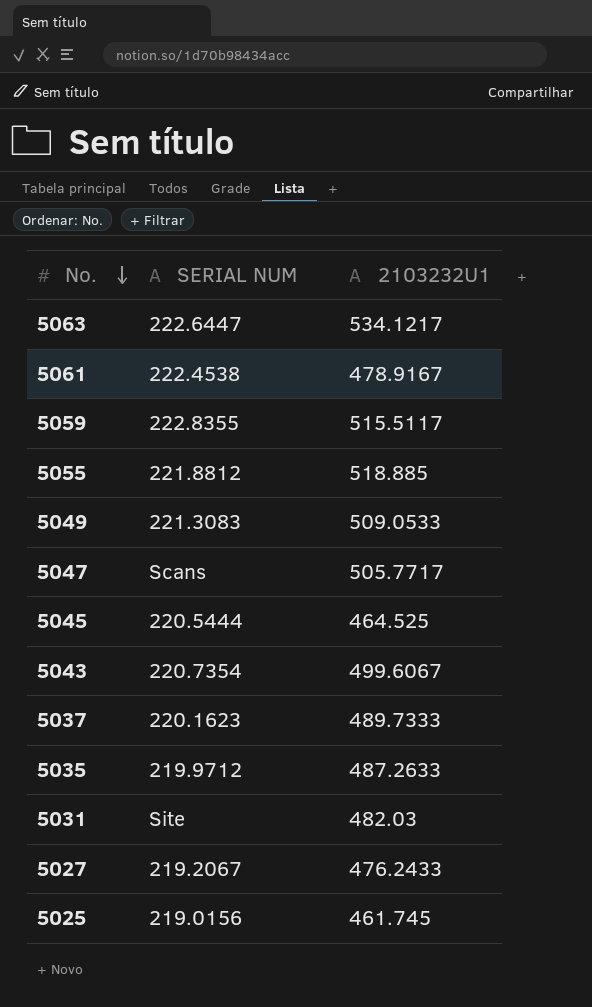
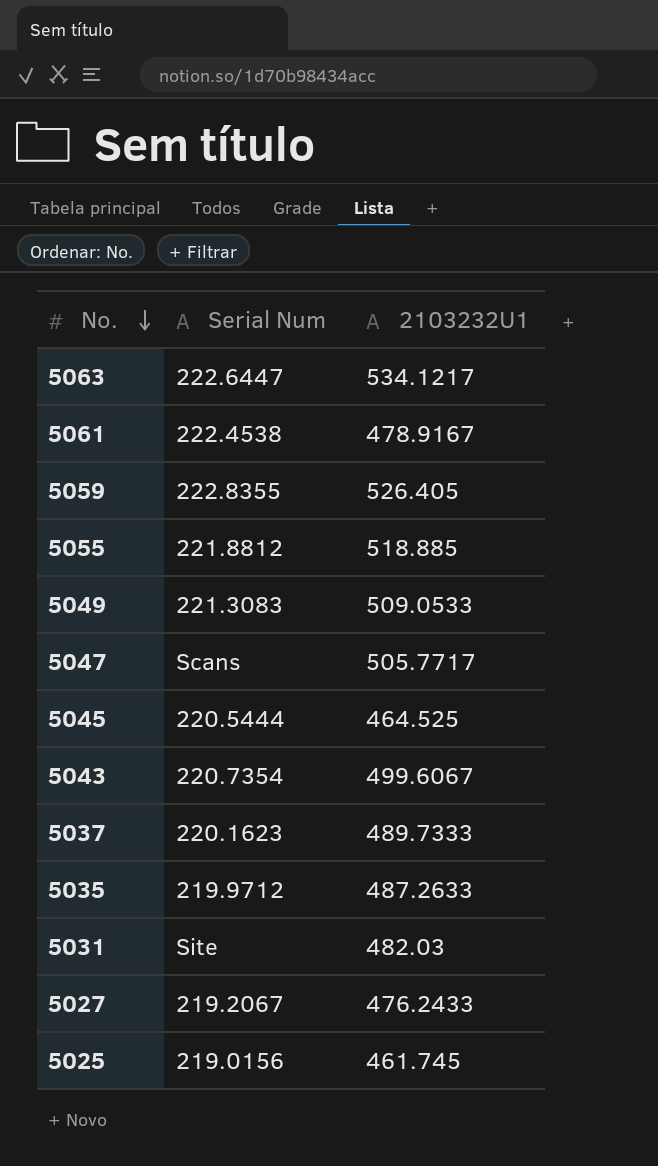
column name: SERIAL NUM -> Serial Num
5059 | 2103232U1: 515.5117 -> 526.405

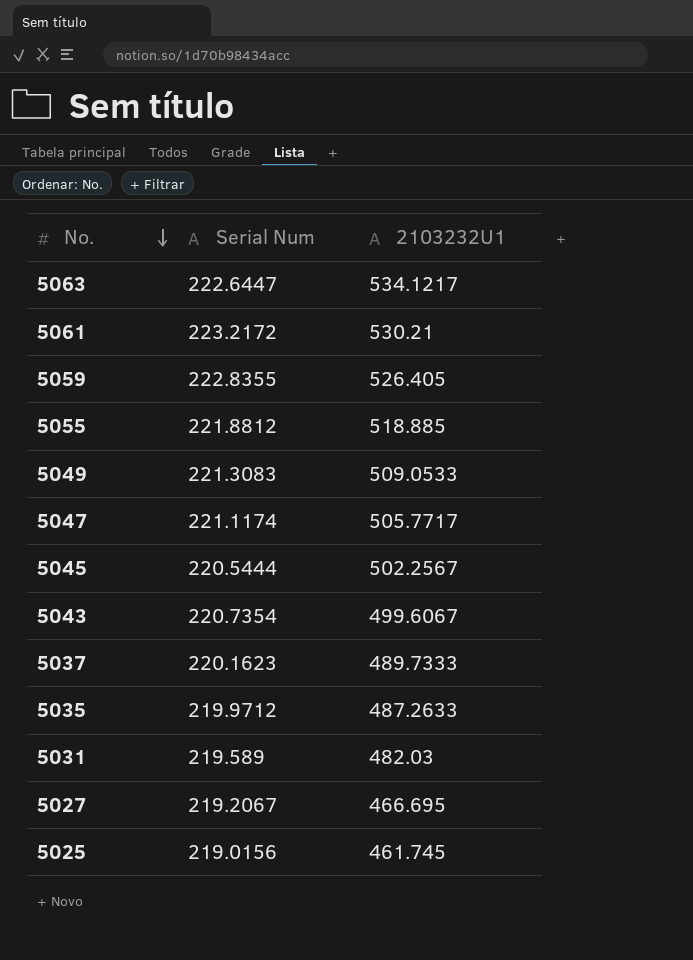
5061 | Serial Num: 222.4538 -> 223.2172
5061 | 2103232U1: 478.9167 -> 530.21
5047 | Serial Num: Scans -> 221.1174
5045 | 2103232U1: 464.525 -> 502.2567
5031 | Serial Num: Site -> 219.589
5027 | 2103232U1: 476.2433 -> 466.695

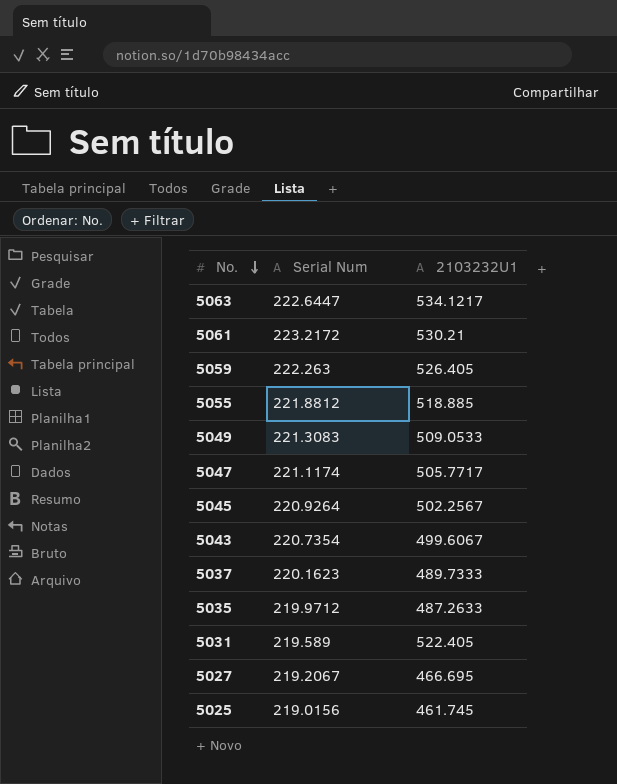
5059 | Serial Num: 222.8355 -> 222.263
5045 | Serial Num: 220.5444 -> 220.9264
5031 | 2103232U1: 482.03 -> 522.405

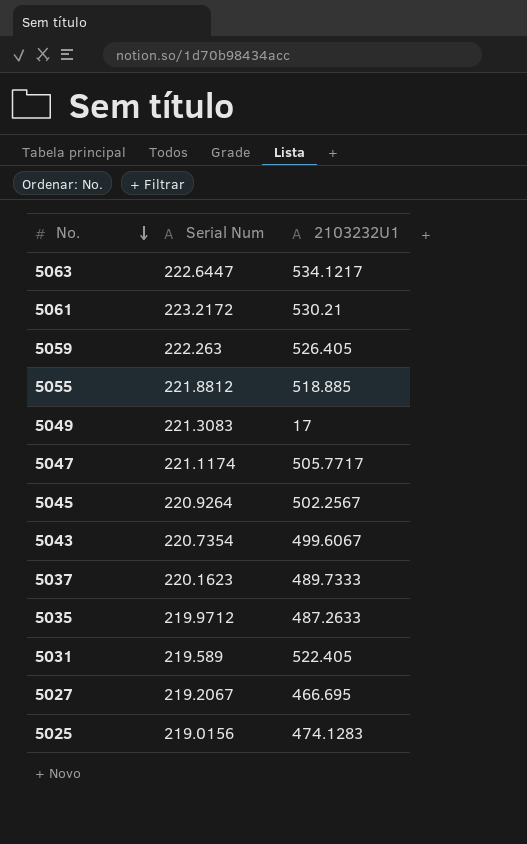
5049 | 2103232U1: 509.0533 -> 17
5025 | 2103232U1: 461.745 -> 474.1283

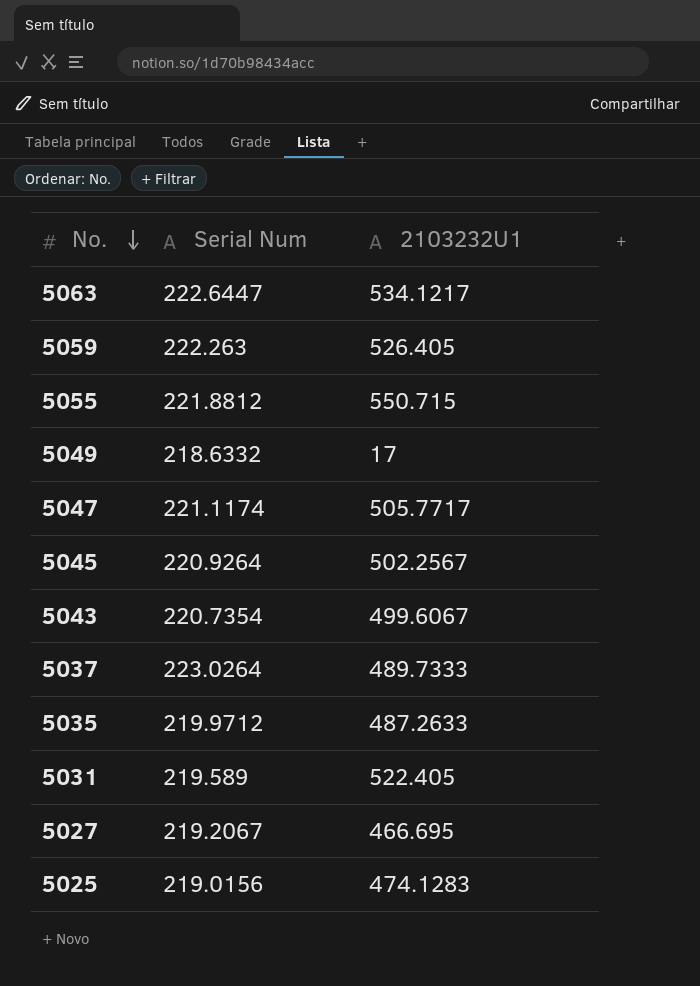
row 5061: 223.2172 | 530.21 -> none
5055 | 2103232U1: 518.885 -> 550.715
5049 | Serial Num: 221.3083 -> 218.6332
5037 | Serial Num: 220.1623 -> 223.0264

